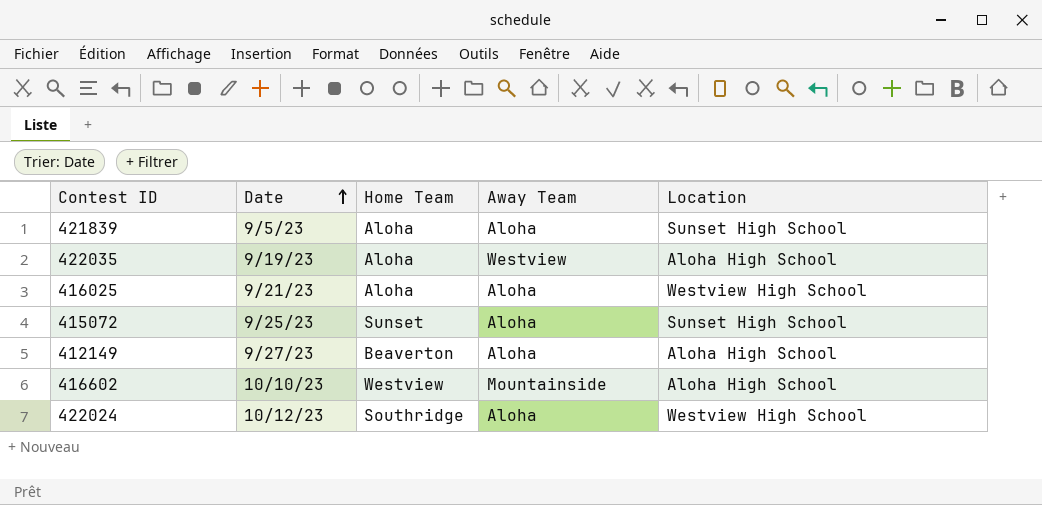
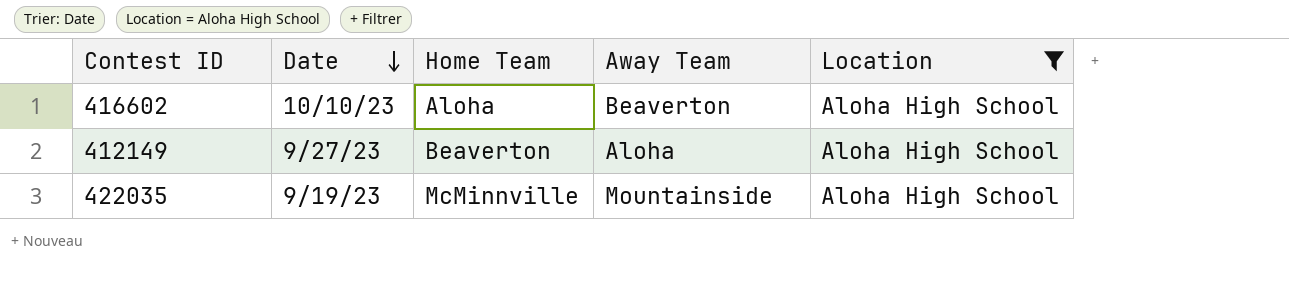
filter: none -> Location = Aloha High School
row order: Date ascending -> Date descending
416602 | Home Team: Westview -> Aloha
416602 | Away Team: Mountainside -> Beaverton
422035 | Home Team: Aloha -> McMinnville
422035 | Away Team: Westview -> Mountainside

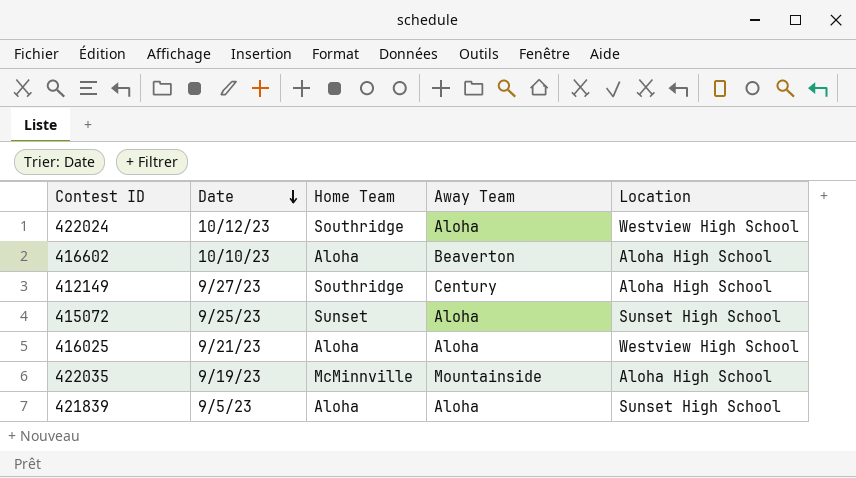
filter: Location = Aloha High School -> none
412149 | Home Team: Beaverton -> Southridge
412149 | Away Team: Aloha -> Century

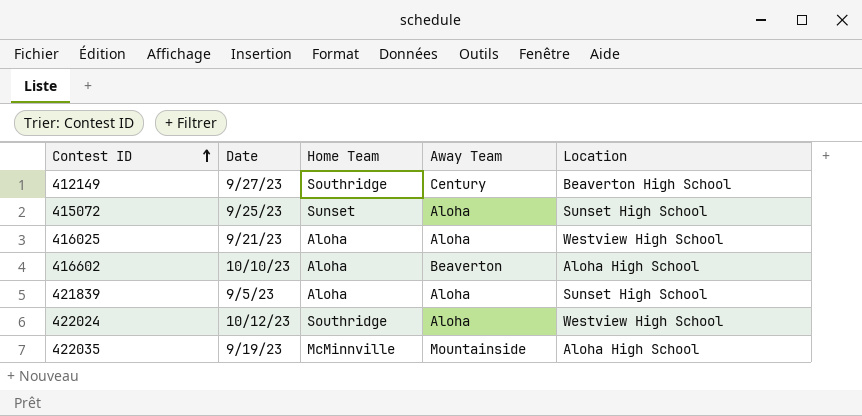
row order: Date descending -> Contest ID ascending
412149 | Location: Aloha High School -> Beaverton High School

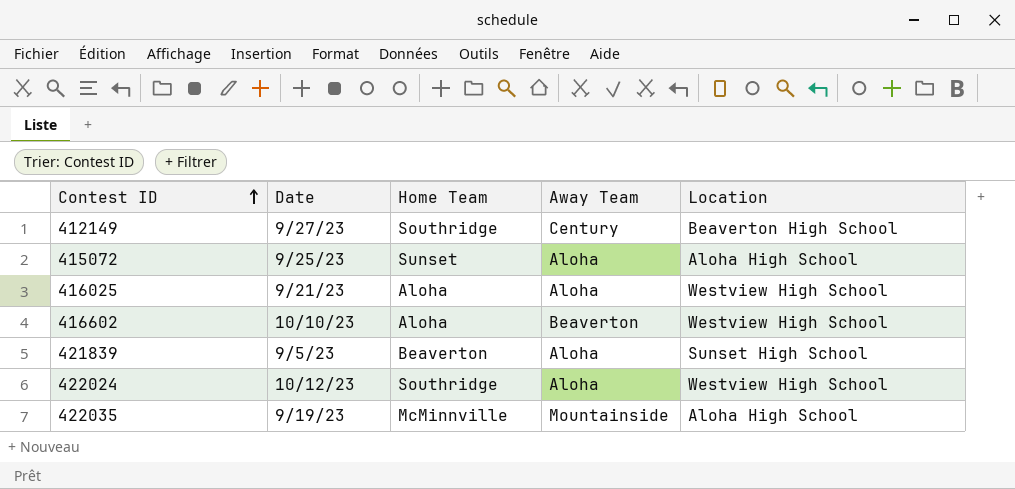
415072 | Location: Sunset High School -> Aloha High School
416602 | Location: Aloha High School -> Westview High School
421839 | Home Team: Aloha -> Beaverton

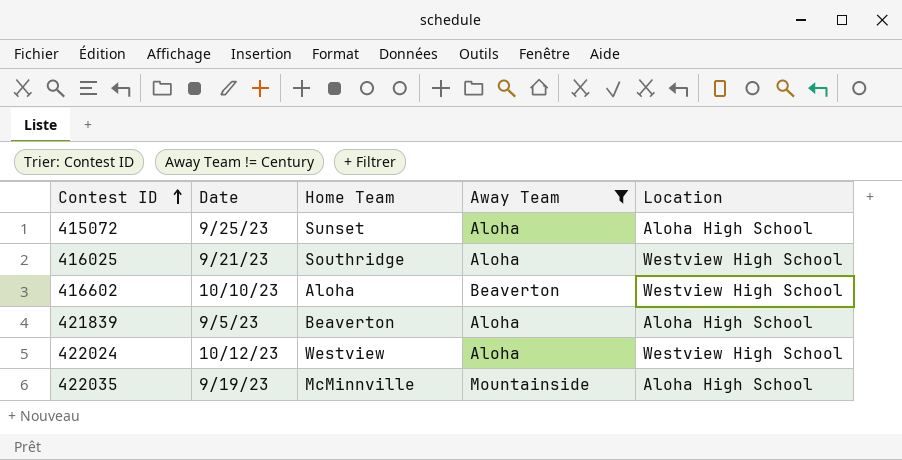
filter: none -> Away Team != Century
416025 | Home Team: Aloha -> Southridge
421839 | Location: Sunset High School -> Aloha High School
422024 | Home Team: Southridge -> Westview

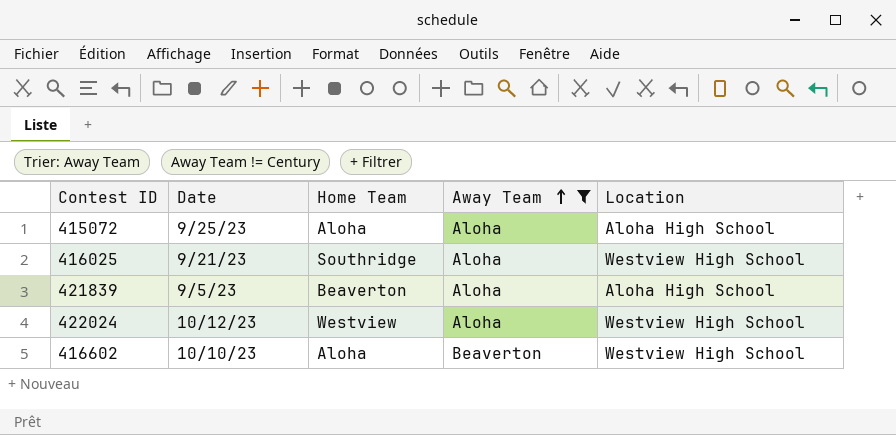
row order: Contest ID ascending -> Away Team ascending
row 422035: 9/19/23 | McMinnville | Mountainside | Aloha High School -> none
415072 | Home Team: Sunset -> Aloha

